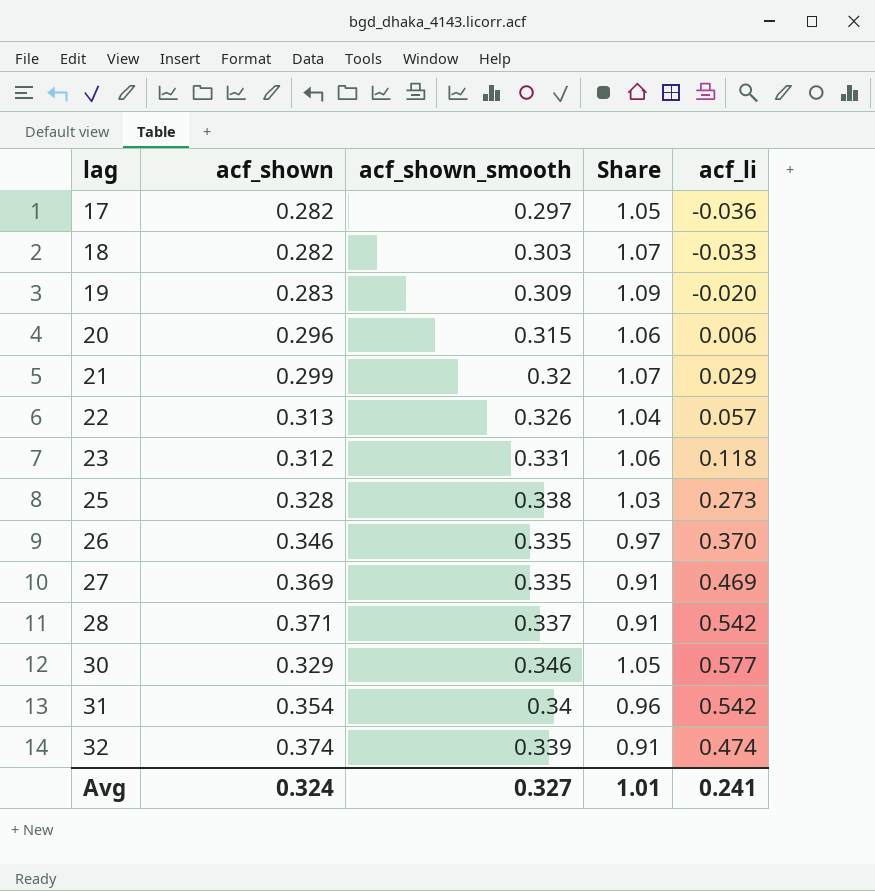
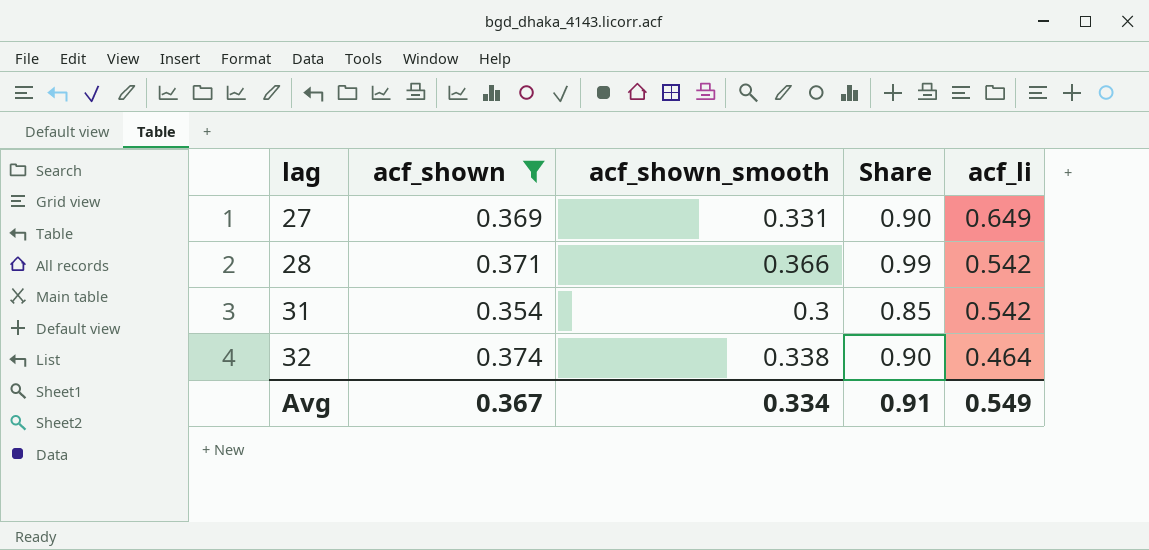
filter: none -> acf_shown >= 0.354
27 | acf_shown_smooth: 0.335 -> 0.331
27 | Share: 0.91 -> 0.90
27 | acf_li: 0.469 -> 0.649
28 | acf_shown_smooth: 0.337 -> 0.366
28 | Share: 0.91 -> 0.99
31 | acf_shown_smooth: 0.34 -> 0.3
31 | Share: 0.96 -> 0.85
32 | acf_shown_smooth: 0.339 -> 0.338
32 | Share: 0.91 -> 0.90
32 | acf_li: 0.474 -> 0.464
Avg | acf_shown: 0.324 -> 0.367
Avg | acf_shown_smooth: 0.327 -> 0.334
Avg | Share: 1.01 -> 0.91
Avg | acf_li: 0.241 -> 0.549

